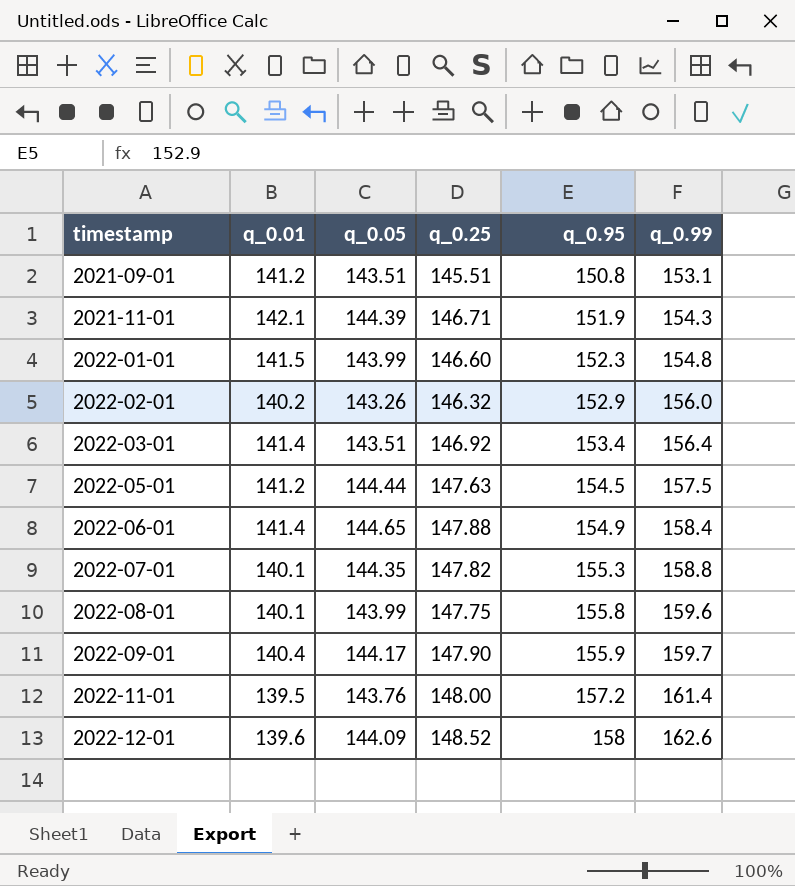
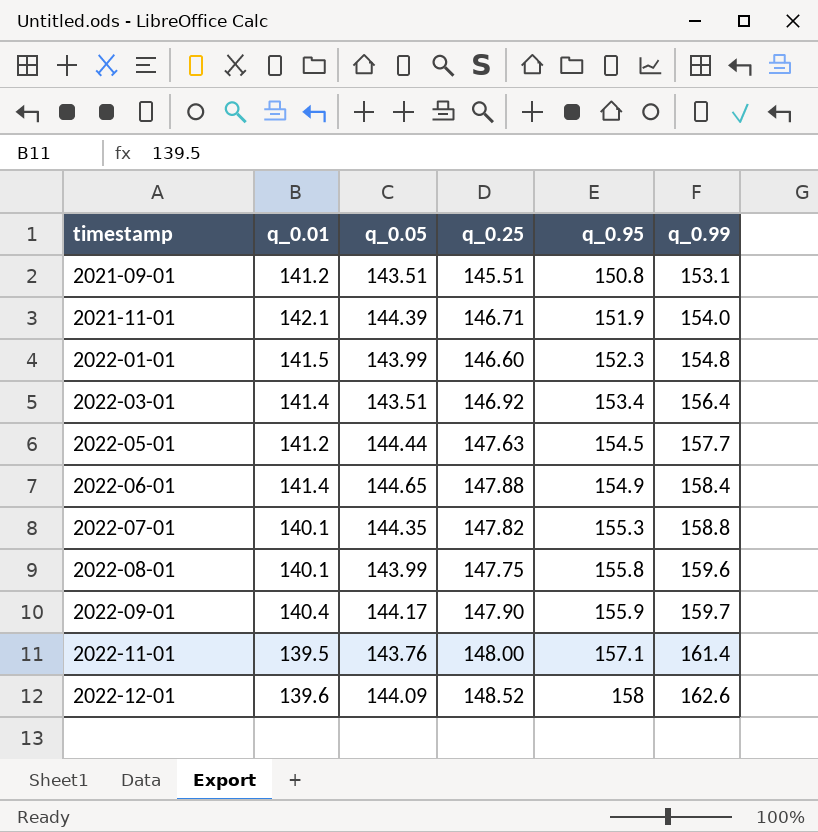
row 2022-02-01: 140.2 | 143.26 | 146.32 | 152.9 | 156.0 -> none
2021-11-01 | q_0.99: 154.3 -> 154.0
2022-05-01 | q_0.99: 157.5 -> 157.7
2022-11-01 | q_0.95: 157.2 -> 157.1

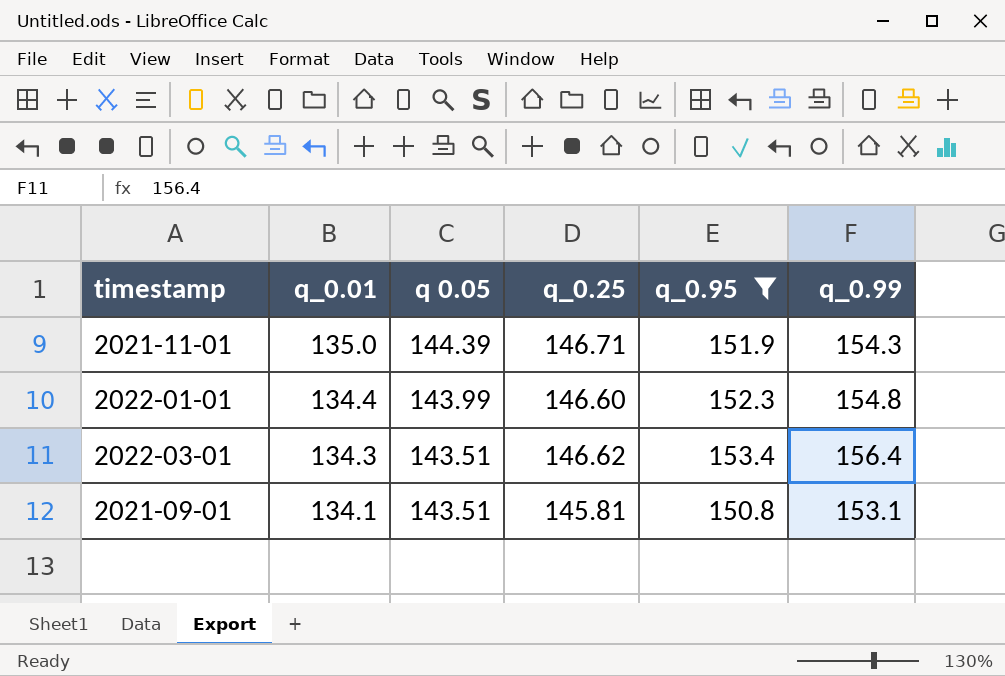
filter: none -> q_0.95 <= 153.4
row order: timestamp ascending -> q_0.01 descending
column name: q_0.05 -> q 0.05
2021-11-01 | q_0.01: 142.1 -> 135.0
2021-11-01 | q_0.99: 154.0 -> 154.3
2022-01-01 | q_0.01: 141.5 -> 134.4
2022-03-01 | q_0.01: 141.4 -> 134.3
2022-03-01 | q_0.25: 146.92 -> 146.62
2021-09-01 | q_0.01: 141.2 -> 134.1
2021-09-01 | q_0.25: 145.51 -> 145.81

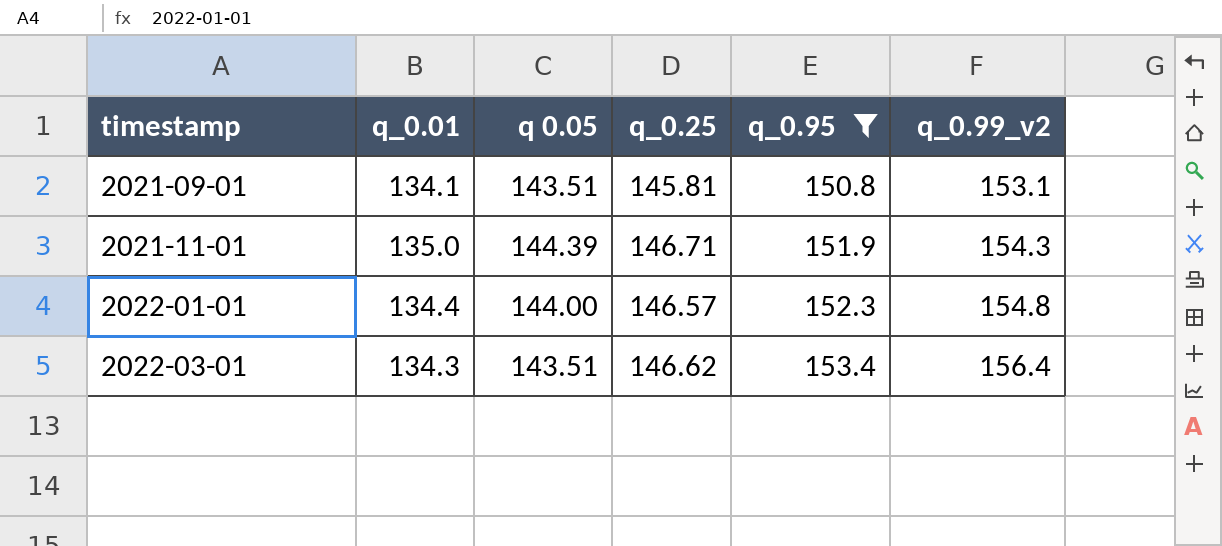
row order: q_0.01 descending -> timestamp ascending
column name: q_0.99 -> q_0.99_v2
2022-01-01 | q 0.05: 143.99 -> 144.00
2022-01-01 | q_0.25: 146.60 -> 146.57

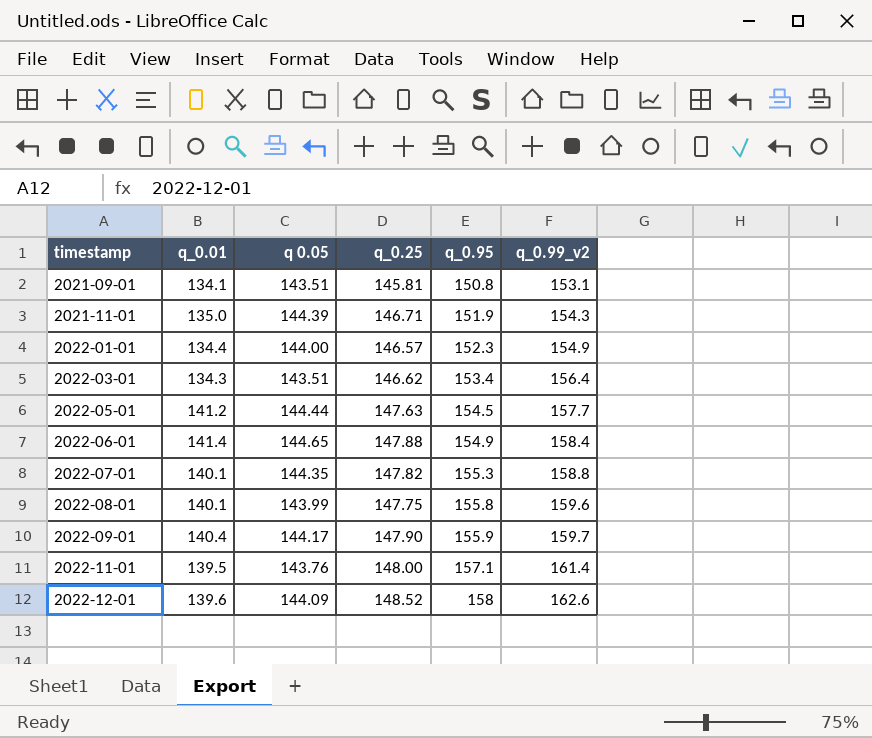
filter: q_0.95 <= 153.4 -> none
2022-01-01 | q_0.99_v2: 154.8 -> 154.9

